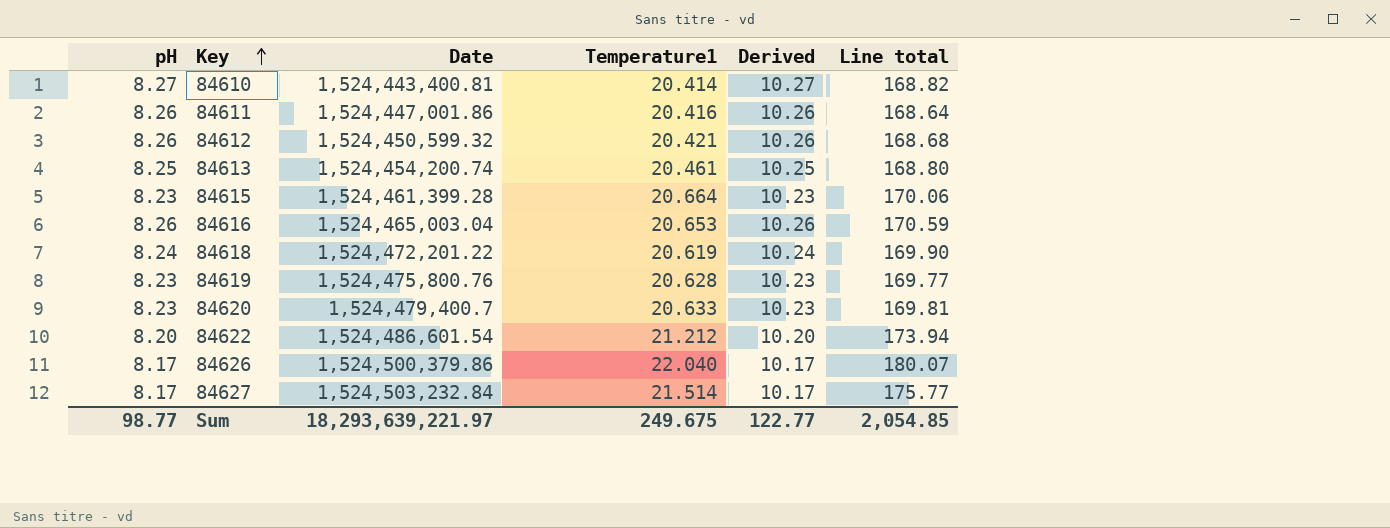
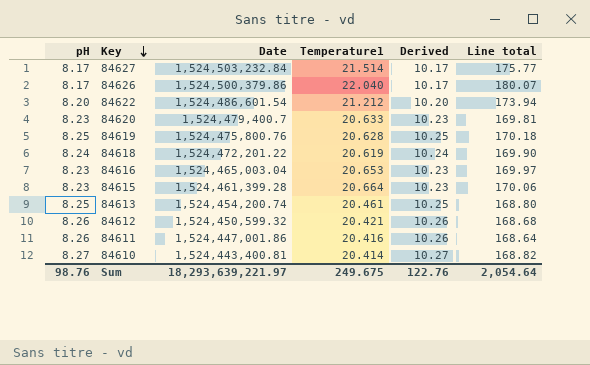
row order: Key ascending -> Key descending
84619 | pH: 8.23 -> 8.25
84619 | Derived: 10.23 -> 10.25
84619 | Line total: 169.77 -> 170.18
84616 | pH: 8.26 -> 8.23
84616 | Derived: 10.26 -> 10.23
84616 | Line total: 170.59 -> 169.97
Sum | pH: 98.77 -> 98.76
Sum | Derived: 122.77 -> 122.76
Sum | Line total: 2,054.85 -> 2,054.64

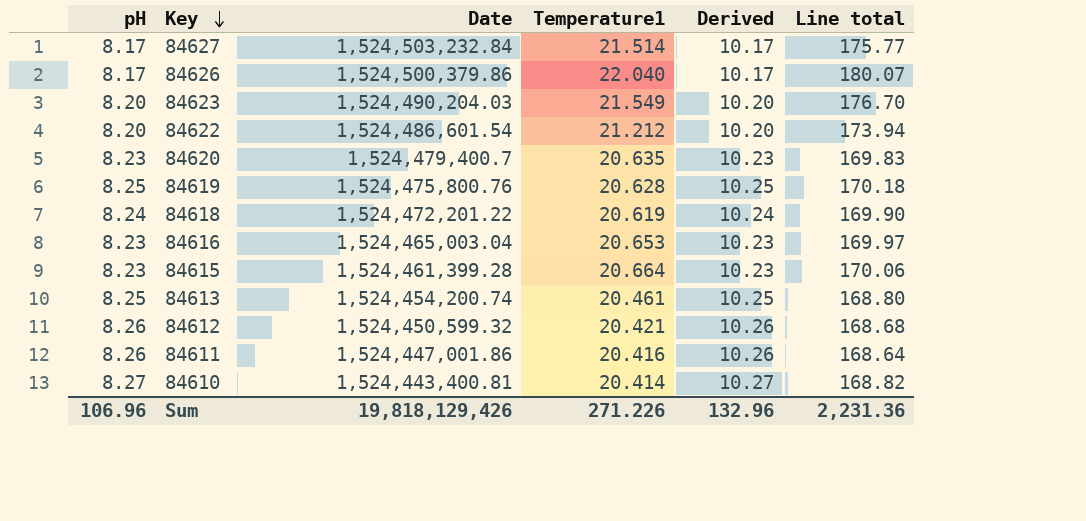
row 84623: none -> 8.20 | 1,524,490,204.03 | 21.549 | 10.20 | 176.70
84620 | Temperature1: 20.633 -> 20.635
84620 | Line total: 169.81 -> 169.83
Sum | pH: 98.76 -> 106.96
Sum | Date: 18,293,639,221.97 -> 19,818,129,426
Sum | Temperature1: 249.675 -> 271.226
Sum | Derived: 122.76 -> 132.96
Sum | Line total: 2,054.64 -> 2,231.36

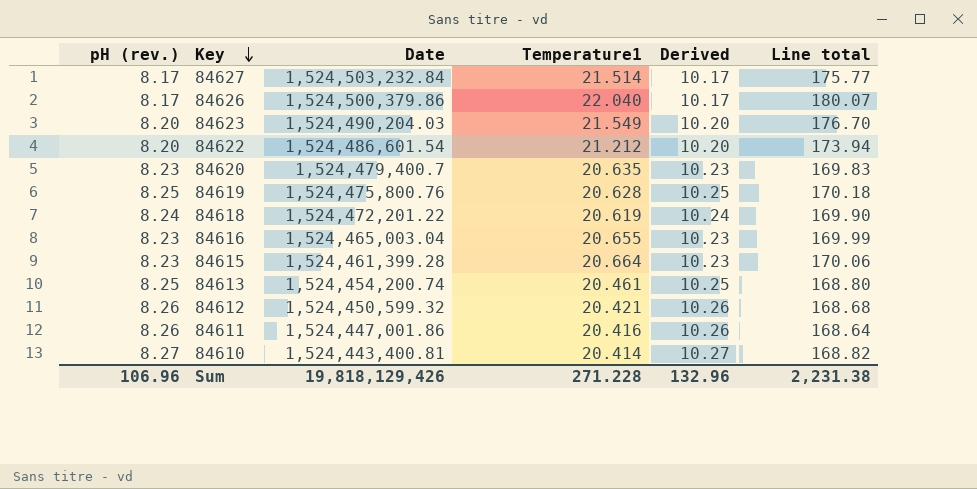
column name: pH -> pH (rev.)
84616 | Temperature1: 20.653 -> 20.655
84616 | Line total: 169.97 -> 169.99
Sum | Temperature1: 271.226 -> 271.228
Sum | Line total: 2,231.36 -> 2,231.38

